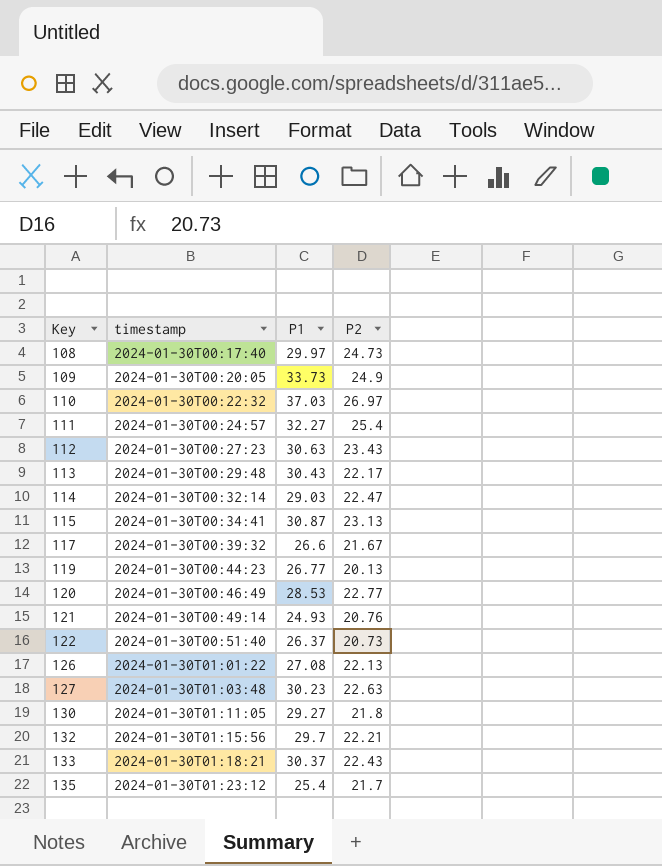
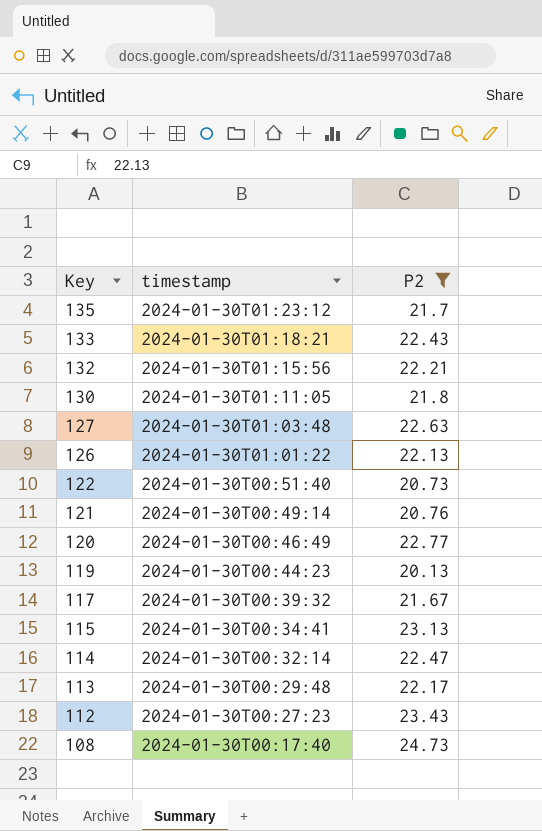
filter: none -> P2 <= 24.73
row order: Key ascending -> Key descending
column P1 | position: 3 -> none

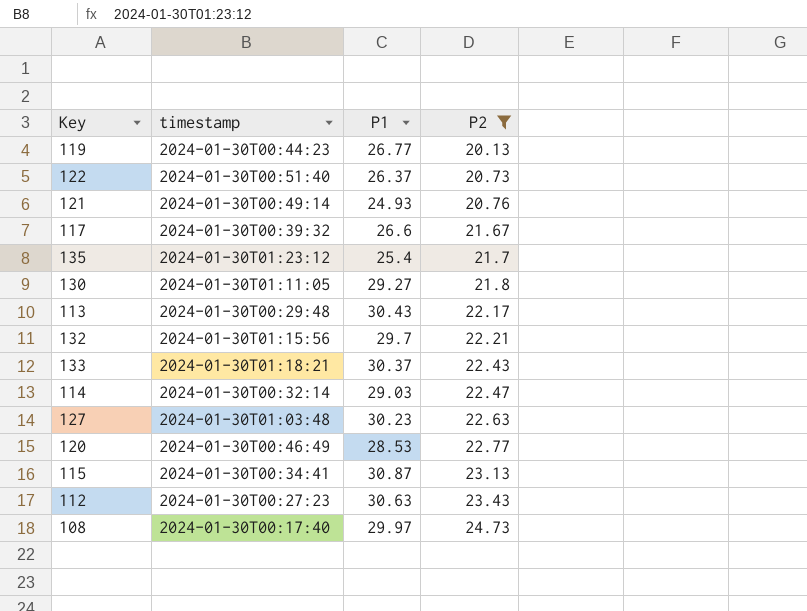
row order: Key descending -> P2 ascending
column P1 | position: none -> 3
row 126: 2024-01-30T01:01:22 | 22.13 -> none

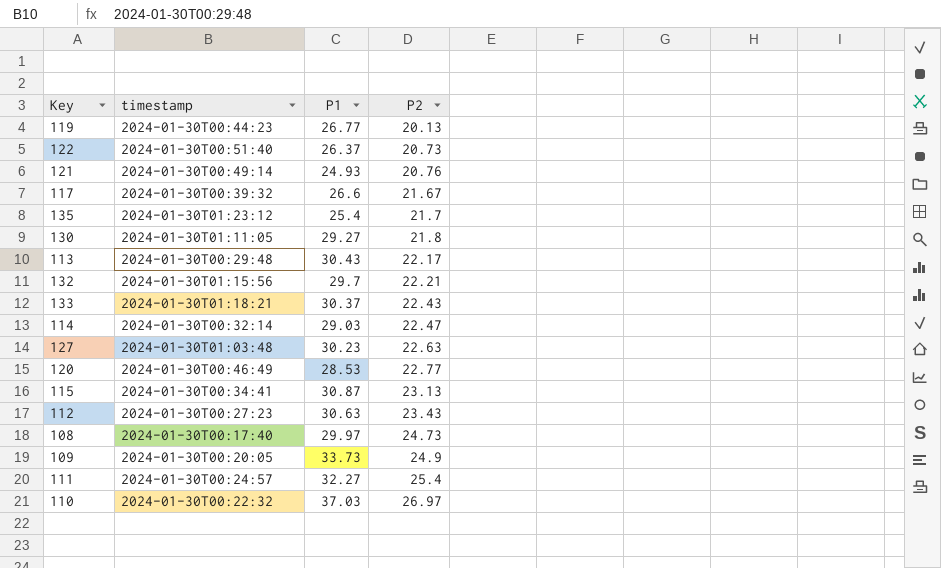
filter: P2 <= 24.73 -> none

